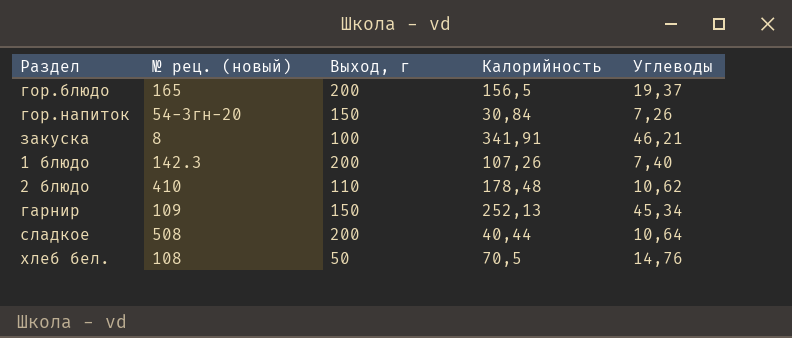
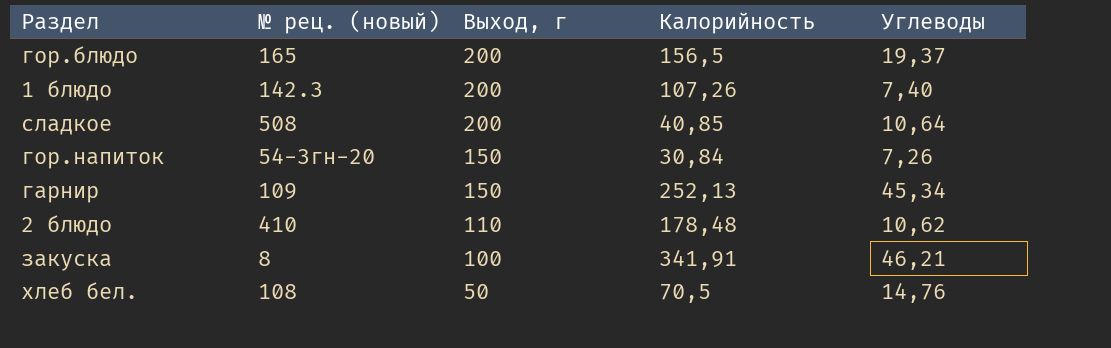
row order: none -> Выход, г descending
сладкое | Калорийность: 40,44 -> 40,85

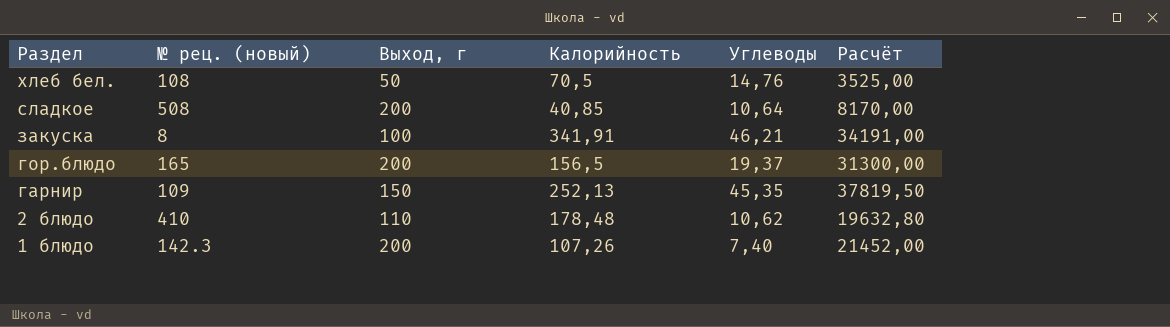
row order: Выход, г descending -> Раздел descending
column Расчёт | formula: none -> [Выход, г] * [Калорийность]
row гор.напиток: 54-3гн-20 | 150 | 30,84 | 7,26 -> none
гарнир | Углеводы: 45,34 -> 45,35

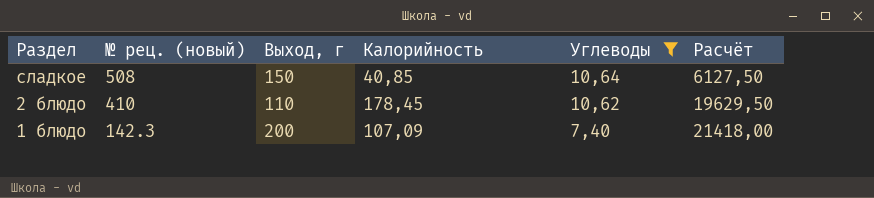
filter: none -> Углеводы <= 10,64
сладкое | Выход, г: 200 -> 150
сладкое | Расчёт: 8170,00 -> 6127,50
2 блюдо | Калорийность: 178,48 -> 178,45
2 блюдо | Расчёт: 19632,80 -> 19629,50
1 блюдо | Калорийность: 107,26 -> 107,09
1 блюдо | Расчёт: 21452,00 -> 21418,00

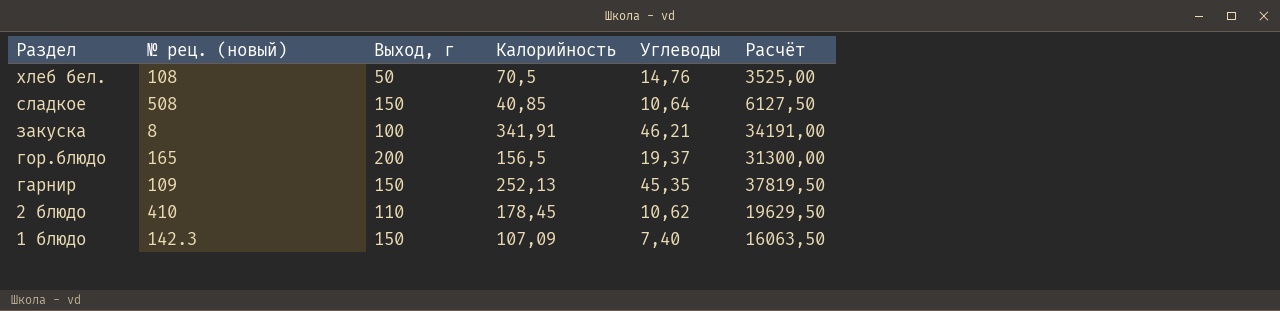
filter: Углеводы <= 10,64 -> none
1 блюдо | Выход, г: 200 -> 150
1 блюдо | Расчёт: 21418,00 -> 16063,50

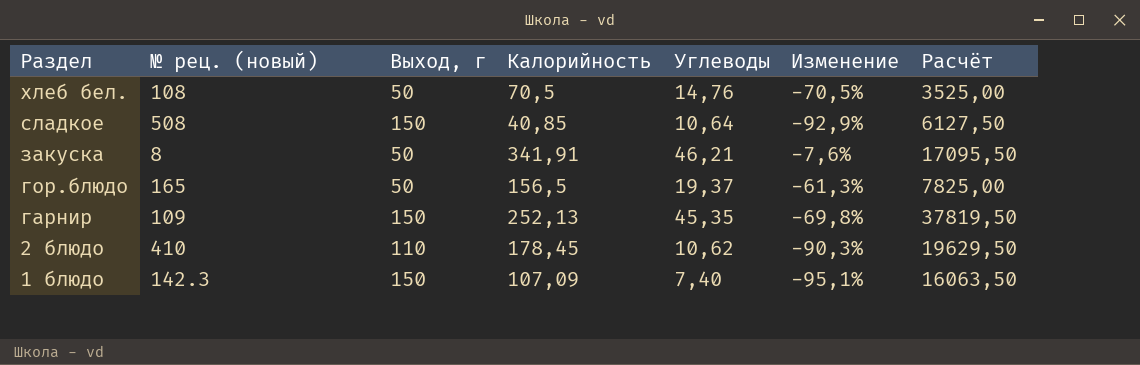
column Изменение | formula: none -> ([Углеводы] - [Выход, г]) / [Выход, г]
закуска | Выход, г: 100 -> 50
закуска | Расчёт: 34191,00 -> 17095,50
гор.блюдо | Выход, г: 200 -> 50
гор.блюдо | Расчёт: 31300,00 -> 7825,00

